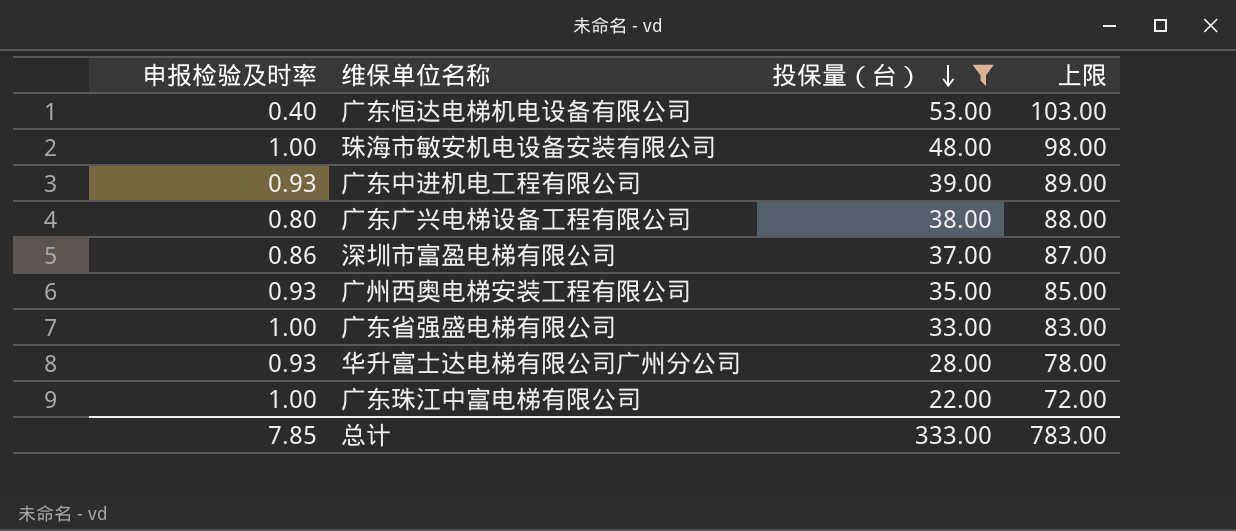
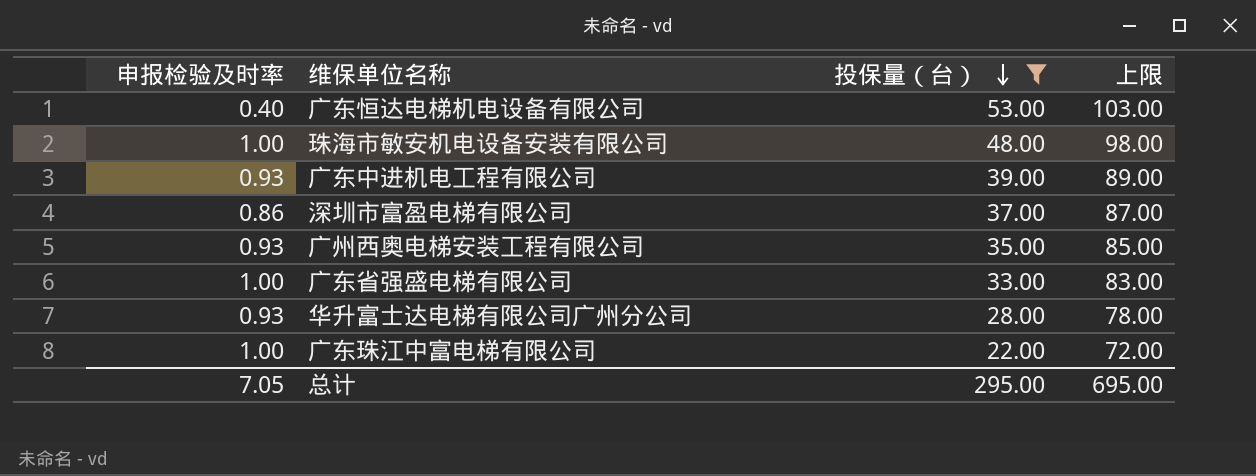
row 广东广兴电梯设备工程有限公司: 0.80 | 38.00 | 88.00 -> none
总计 | 申报检验及时率: 7.85 -> 7.05
总计 | 投保量（台）: 333.00 -> 295.00
总计 | 上限: 783.00 -> 695.00

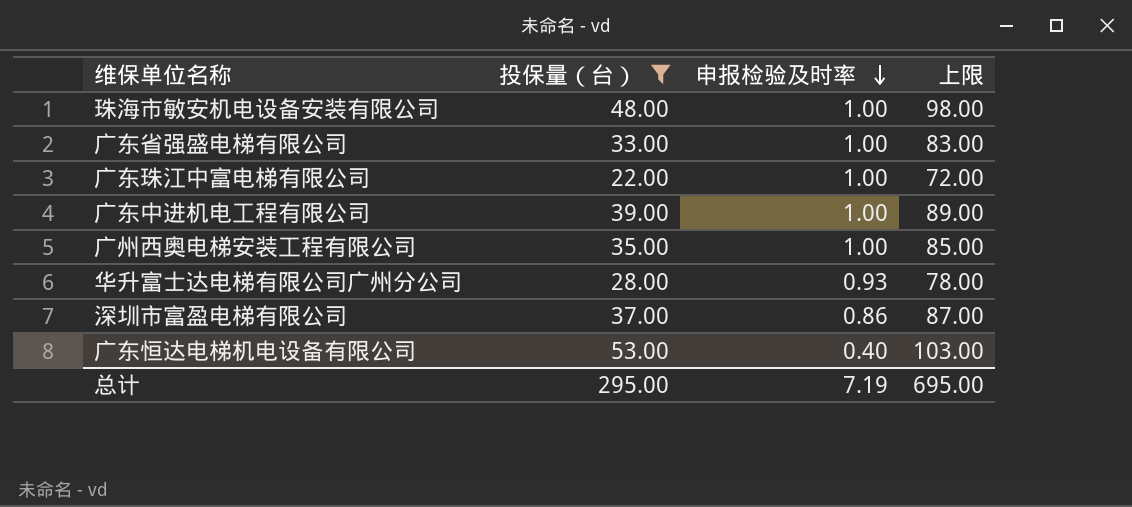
row order: 投保量（台） descending -> 申报检验及时率 descending
column 申报检验及时率 | position: 1 -> 3
广东中进机电工程有限公司 | 申报检验及时率: 0.93 -> 1.00
广州西奥电梯安装工程有限公司 | 申报检验及时率: 0.93 -> 1.00
总计 | 申报检验及时率: 7.05 -> 7.19

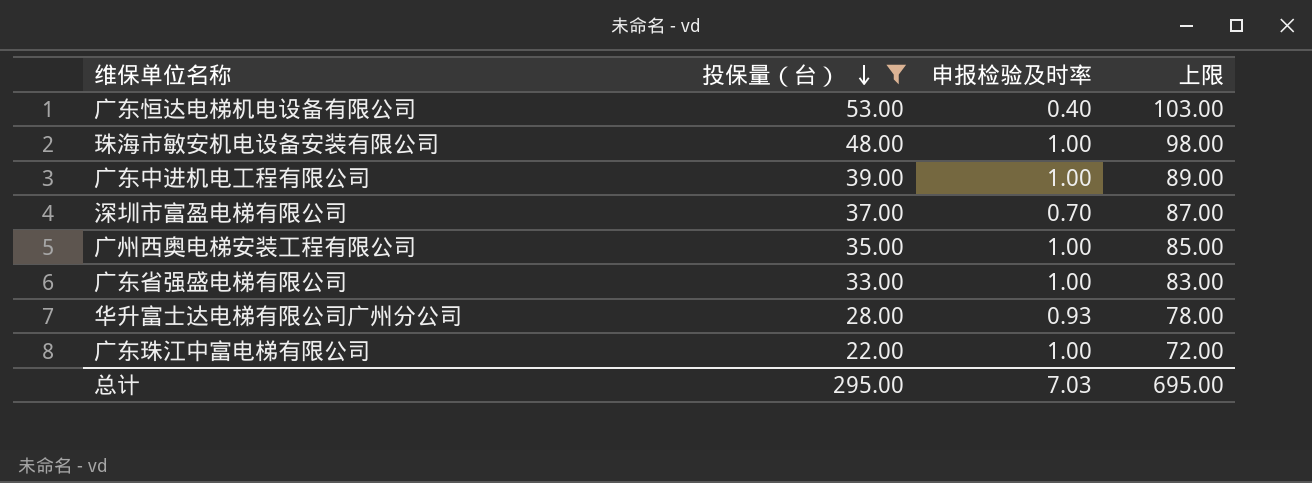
row order: 申报检验及时率 descending -> 投保量（台） descending
深圳市富盈电梯有限公司 | 申报检验及时率: 0.86 -> 0.70
总计 | 申报检验及时率: 7.19 -> 7.03

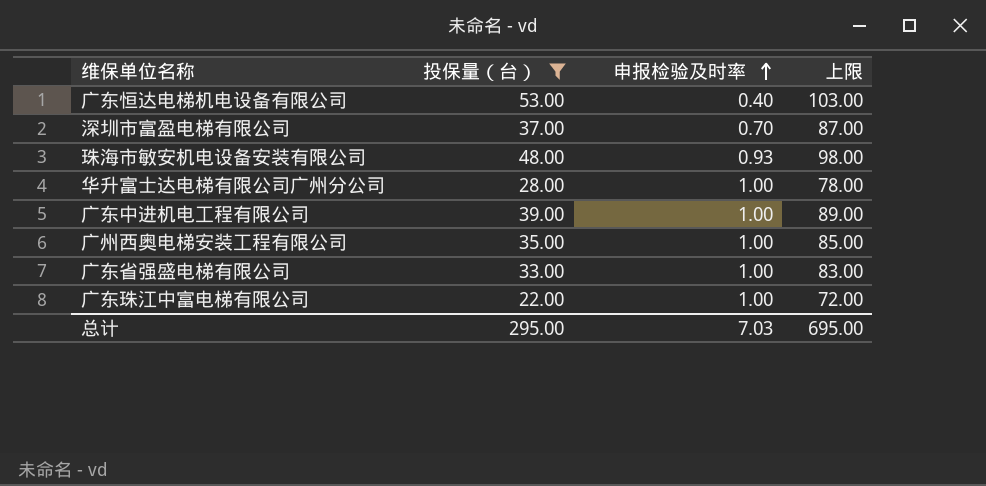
row order: 投保量（台） descending -> 申报检验及时率 ascending
珠海市敏安机电设备安装有限公司 | 申报检验及时率: 1.00 -> 0.93
华升富士达电梯有限公司广州分公司 | 申报检验及时率: 0.93 -> 1.00

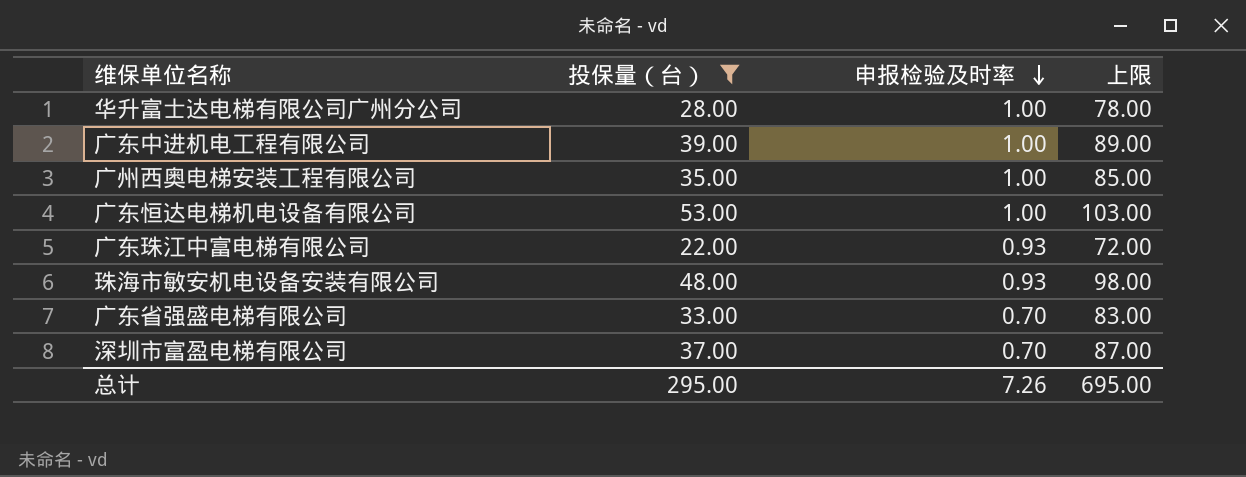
row order: 申报检验及时率 ascending -> 申报检验及时率 descending
广东恒达电梯机电设备有限公司 | 申报检验及时率: 0.40 -> 1.00
广东珠江中富电梯有限公司 | 申报检验及时率: 1.00 -> 0.93
广东省强盛电梯有限公司 | 申报检验及时率: 1.00 -> 0.70
总计 | 申报检验及时率: 7.03 -> 7.26

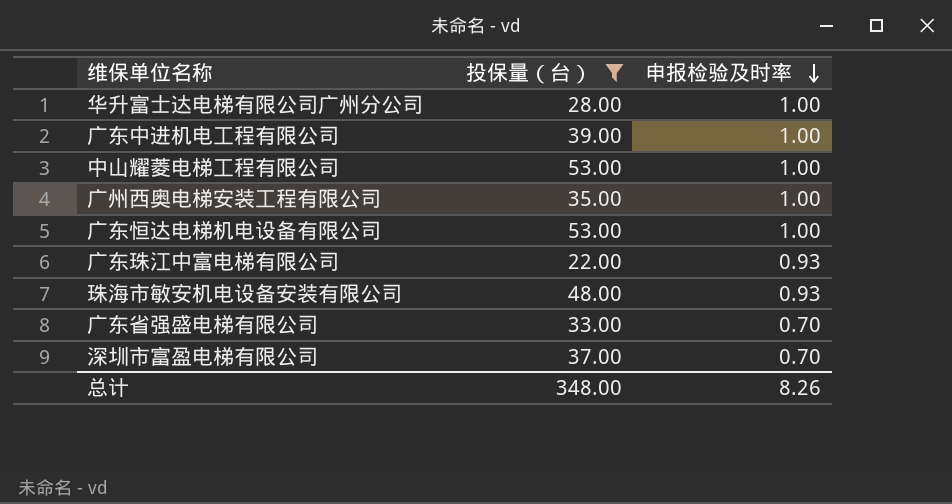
column 上限 | formula: [投保量（台）] + 50 -> none
row 中山耀菱电梯工程有限公司: none -> 53.00 | 1.00
总计 | 投保量（台）: 295.00 -> 348.00
总计 | 申报检验及时率: 7.26 -> 8.26

